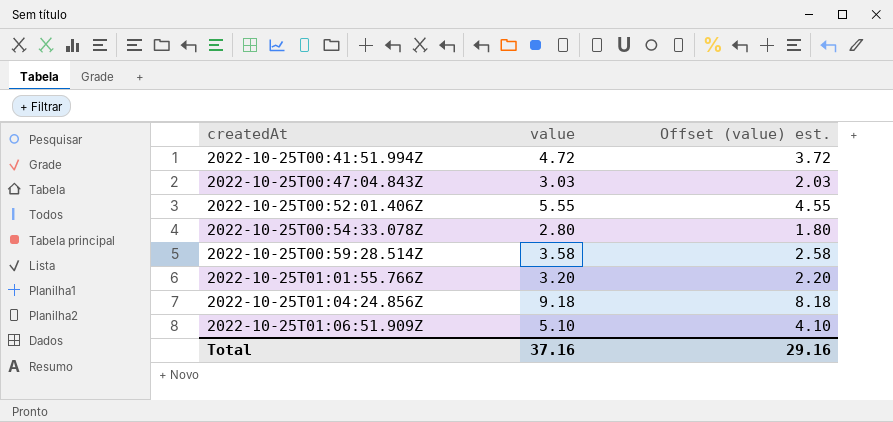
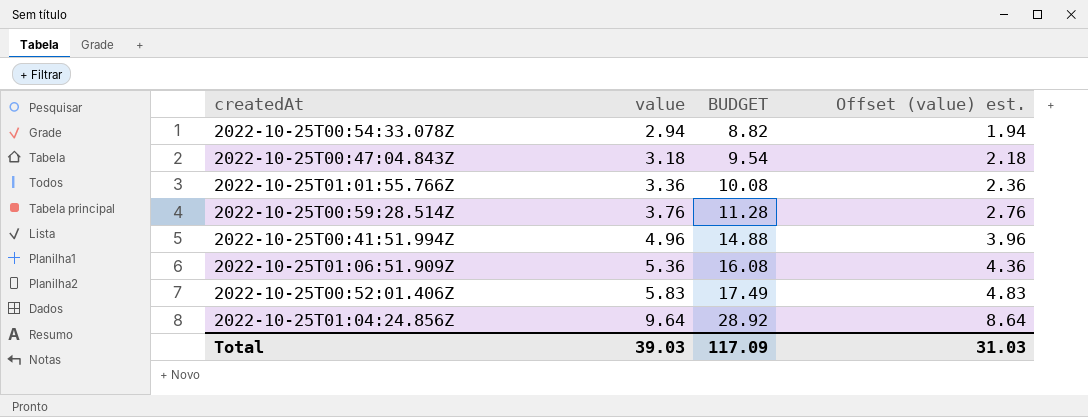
row order: createdAt ascending -> value ascending
column BUDGET | formula: none -> [value] * 3
2022-10-25T00:54:33.078Z | value: 2.80 -> 2.94
2022-10-25T00:54:33.078Z | Offset (value) est.: 1.80 -> 1.94
2022-10-25T00:47:04.843Z | value: 3.03 -> 3.18
2022-10-25T00:47:04.843Z | Offset (value) est.: 2.03 -> 2.18
2022-10-25T01:01:55.766Z | value: 3.20 -> 3.36
2022-10-25T01:01:55.766Z | Offset (value) est.: 2.20 -> 2.36
2022-10-25T00:59:28.514Z | value: 3.58 -> 3.76
2022-10-25T00:59:28.514Z | Offset (value) est.: 2.58 -> 2.76
2022-10-25T00:41:51.994Z | value: 4.72 -> 4.96
2022-10-25T00:41:51.994Z | Offset (value) est.: 3.72 -> 3.96
2022-10-25T01:06:51.909Z | value: 5.10 -> 5.36
2022-10-25T01:06:51.909Z | Offset (value) est.: 4.10 -> 4.36
2022-10-25T00:52:01.406Z | value: 5.55 -> 5.83
2022-10-25T00:52:01.406Z | Offset (value) est.: 4.55 -> 4.83
2022-10-25T01:04:24.856Z | value: 9.18 -> 9.64
2022-10-25T01:04:24.856Z | Offset (value) est.: 8.18 -> 8.64
Total | value: 37.16 -> 39.03
Total | Offset (value) est.: 29.16 -> 31.03

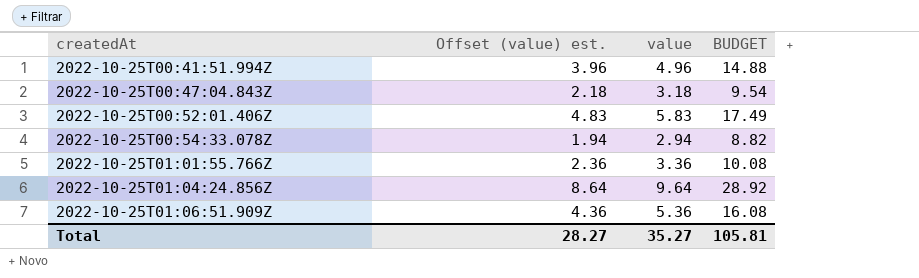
row order: value ascending -> createdAt ascending
column Offset (value) est. | position: 4 -> 2
row 2022-10-25T00:59:28.514Z: 3.76 | 11.28 | 2.76 -> none
Total | Offset (value) est.: 31.03 -> 28.27
Total | value: 39.03 -> 35.27
Total | BUDGET: 117.09 -> 105.81

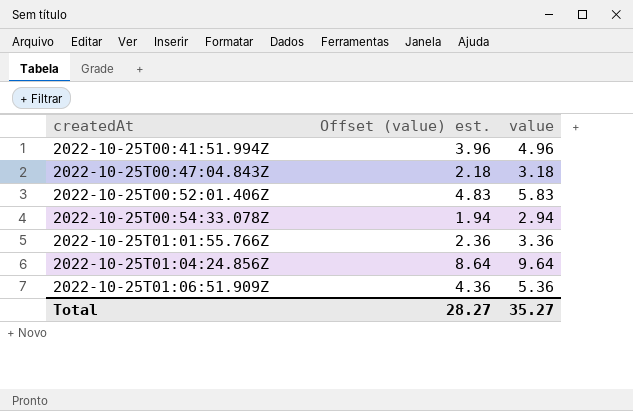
column BUDGET | formula: [value] * 3 -> none

